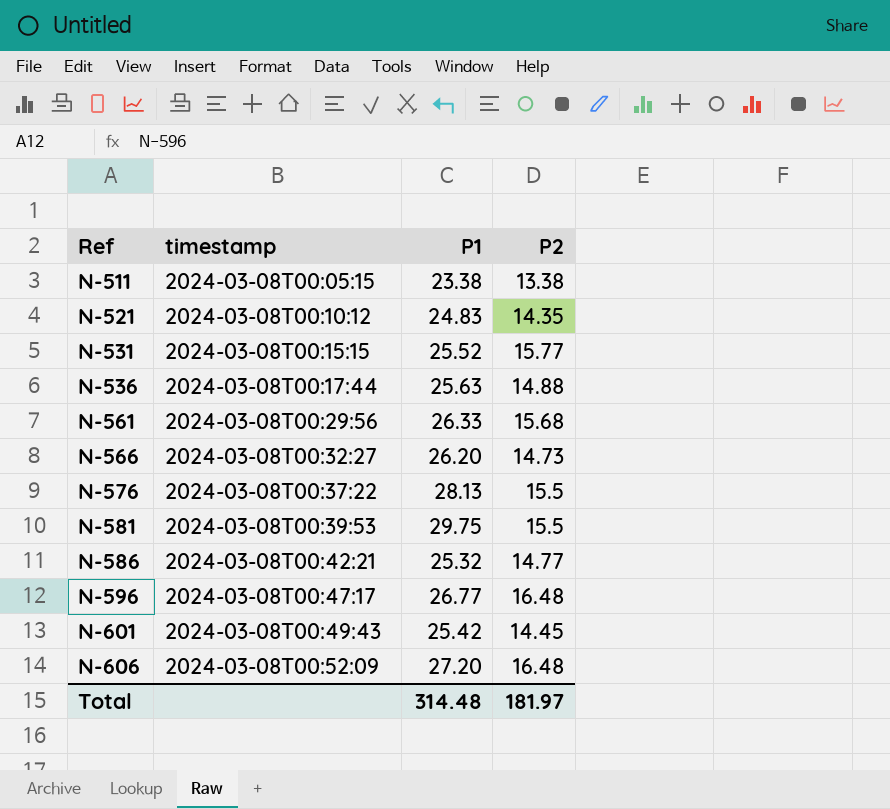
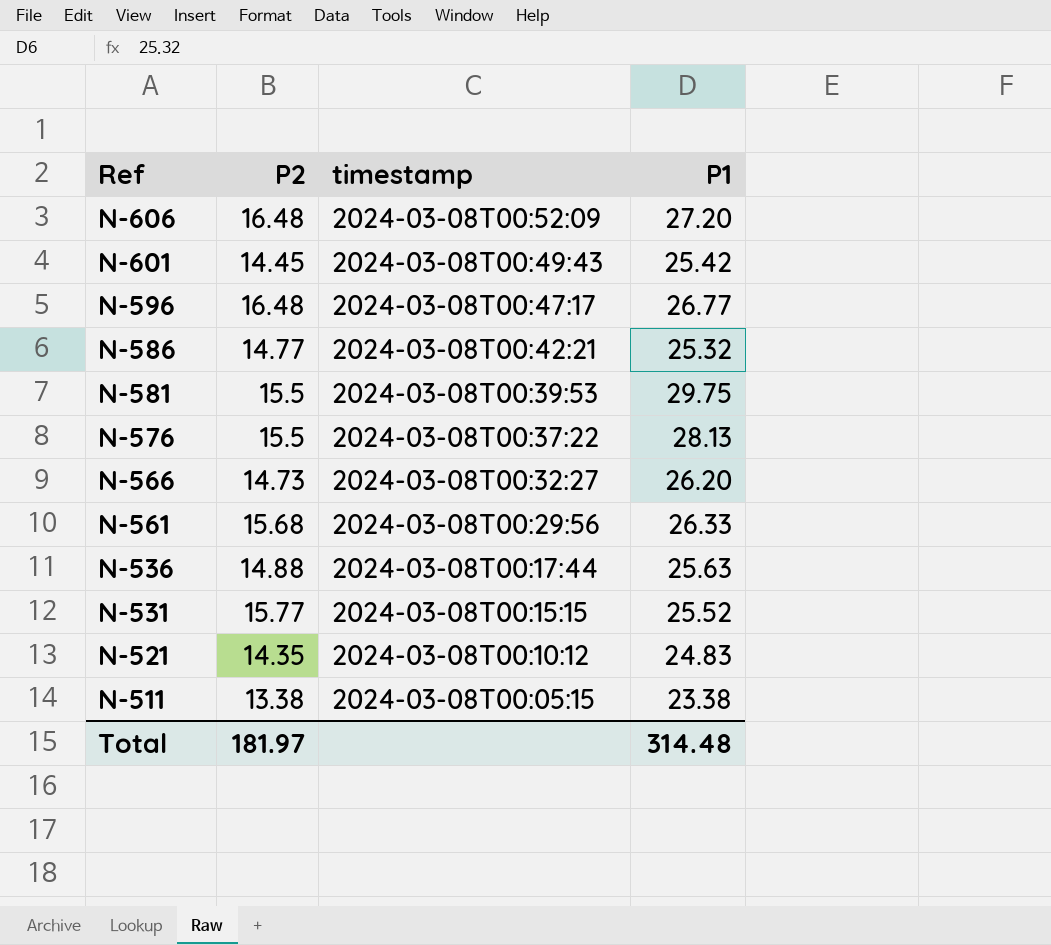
row order: Ref ascending -> Ref descending
column P2 | position: 4 -> 2

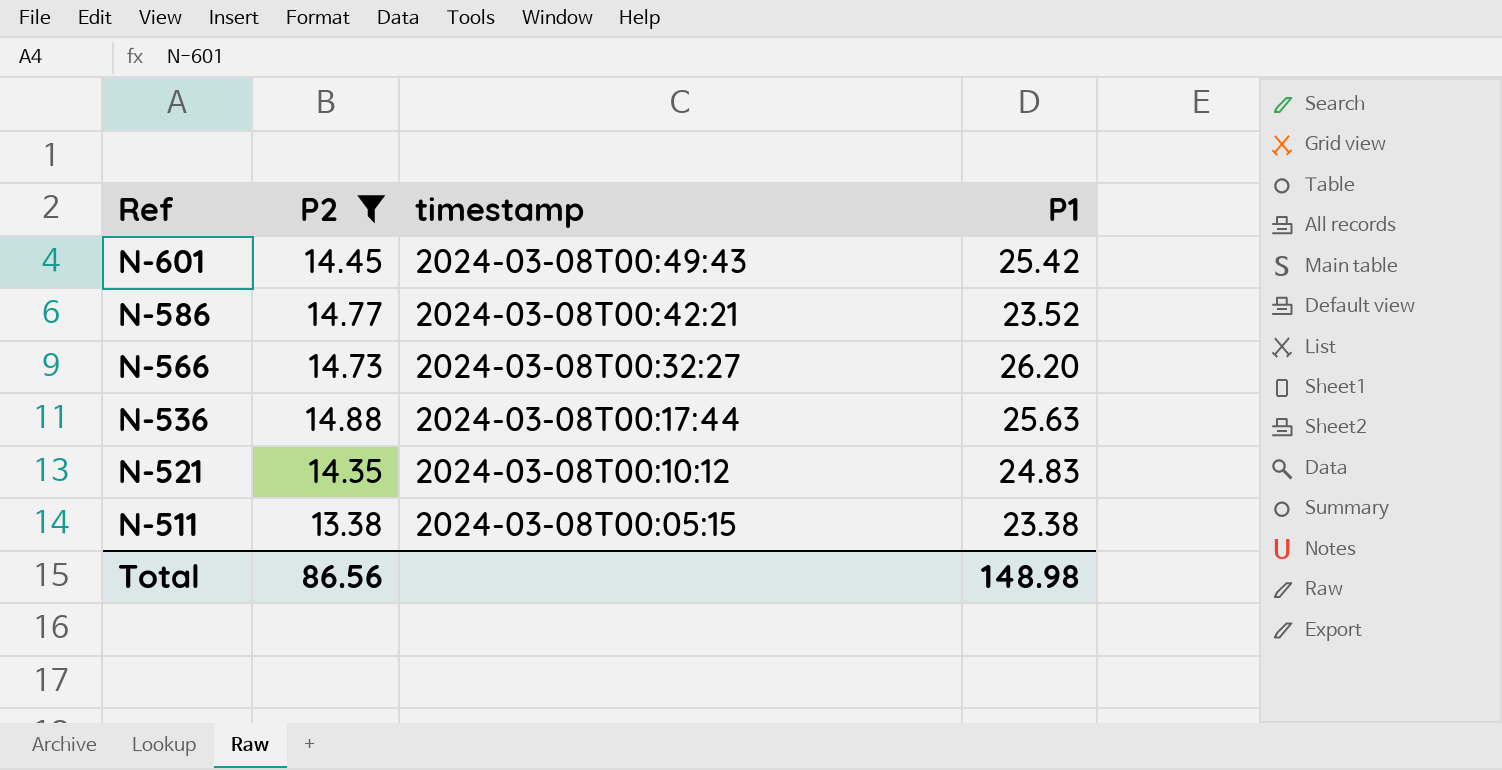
filter: none -> P2 <= 14.88
N-586 | P1: 25.32 -> 23.52
Total | P2: 181.97 -> 86.56
Total | P1: 314.48 -> 148.98

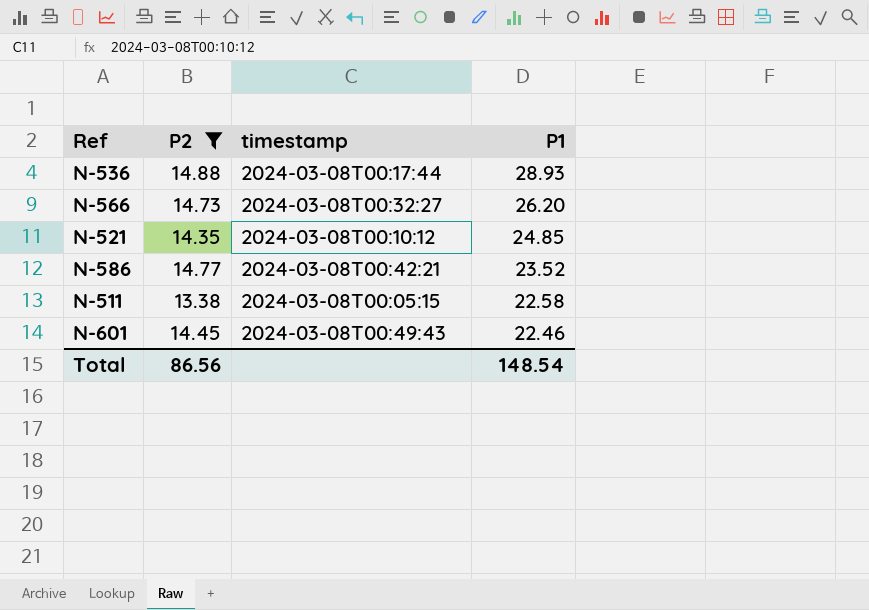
row order: Ref descending -> P1 descending
N-536 | P1: 25.63 -> 28.93
N-521 | P1: 24.83 -> 24.85
N-511 | P1: 23.38 -> 22.58
N-601 | P1: 25.42 -> 22.46
Total | P1: 148.98 -> 148.54

